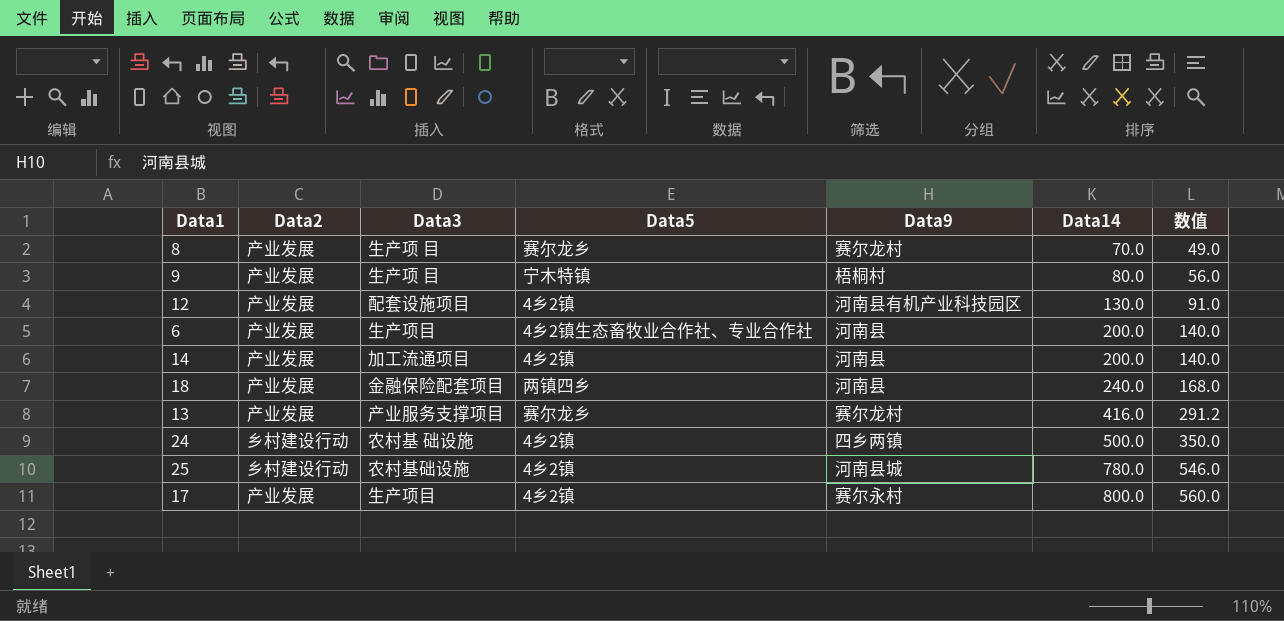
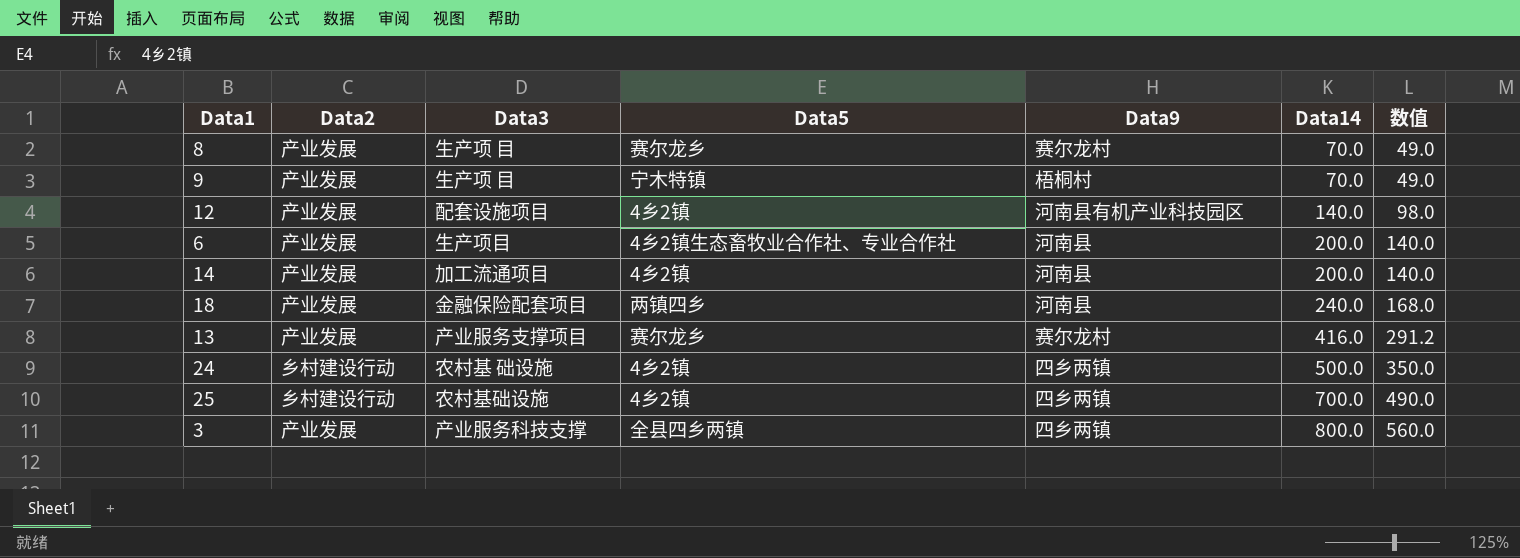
row 17: 产业发展 | 生产项目 | 4乡2镇 | 赛尔永村 | 800.0 | 560.0 -> none
9 | Data14: 80.0 -> 70.0
9 | 数值: 56.0 -> 49.0
12 | Data14: 130.0 -> 140.0
12 | 数值: 91.0 -> 98.0
25 | Data9: 河南县城 -> 四乡两镇
25 | Data14: 780.0 -> 700.0
25 | 数值: 546.0 -> 490.0
row 3: none -> 产业发展 | 产业服务科技支撑 | 全县四乡两镇 | 四乡两镇 | 800.0 | 560.0

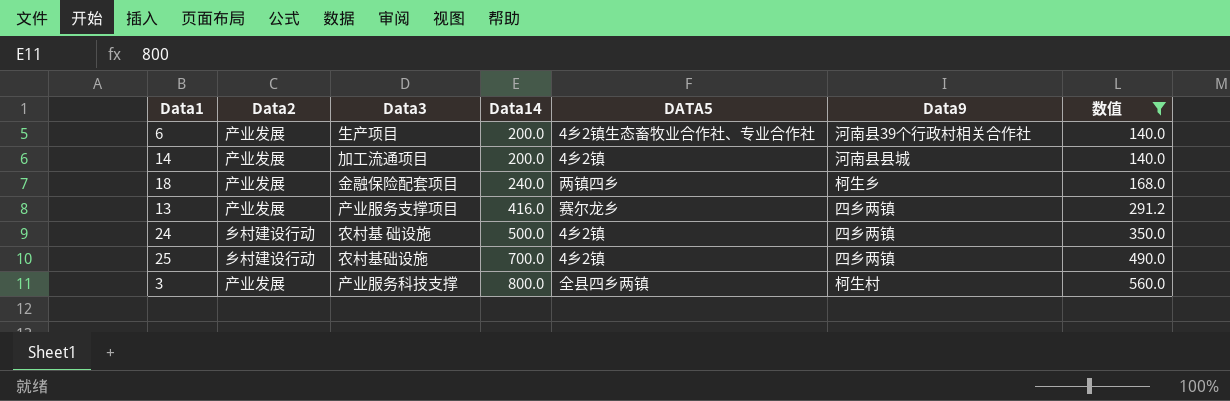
filter: none -> 数值 >= 140.0
column Data14 | position: 6 -> 4
column name: Data5 -> DATA5
6 | Data9: 河南县 -> 河南县39个行政村相关合作社
14 | Data9: 河南县 -> 河南县县城
18 | Data9: 河南县 -> 柯生乡
13 | Data9: 赛尔龙村 -> 四乡两镇
3 | Data9: 四乡两镇 -> 柯生村

